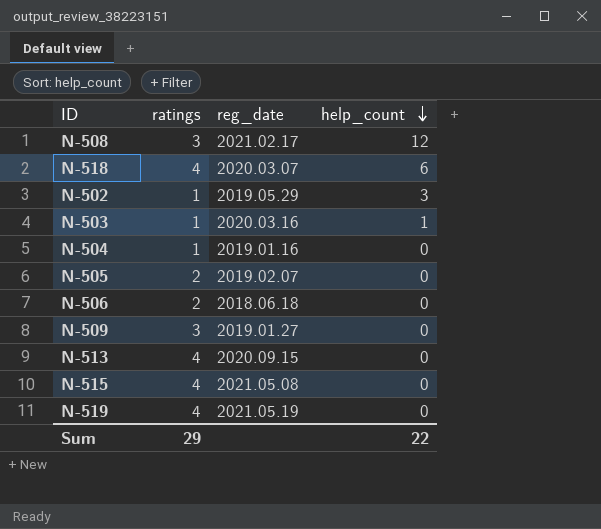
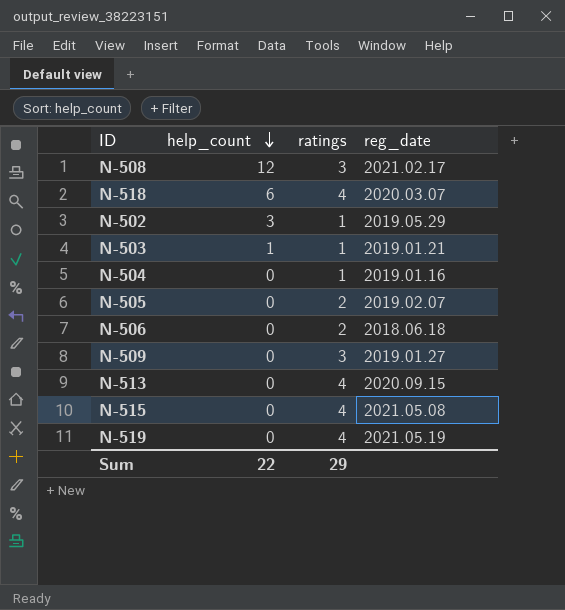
column help_count | position: 4 -> 2
N-503 | reg_date: 2020.03.16 -> 2019.01.21

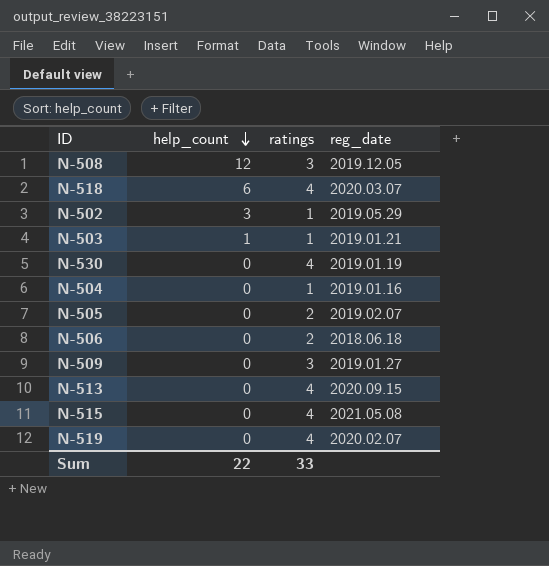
N-508 | reg_date: 2021.02.17 -> 2019.12.05
row N-530: none -> 0 | 4 | 2019.01.19
N-519 | reg_date: 2021.05.19 -> 2020.02.07
Sum | ratings: 29 -> 33

